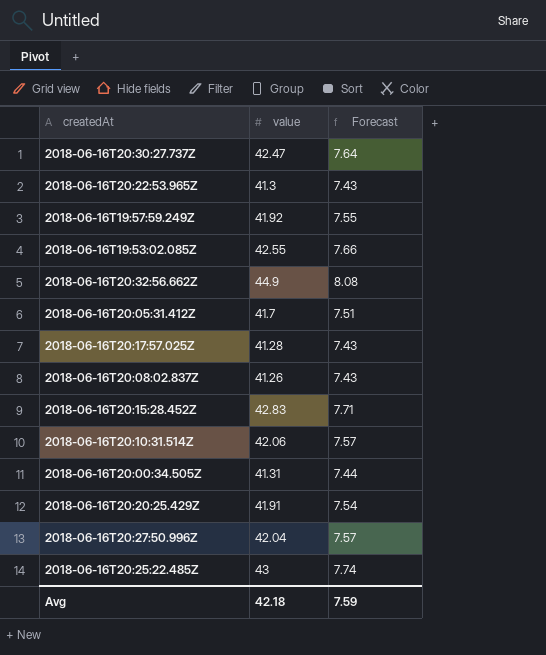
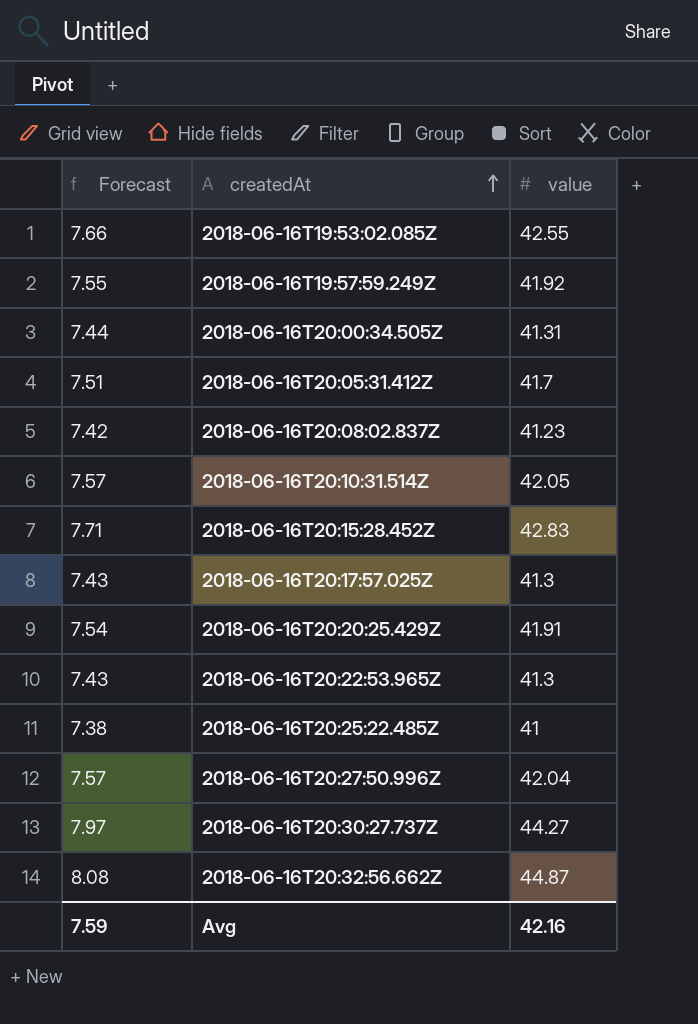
row order: none -> createdAt ascending
column Forecast | position: 3 -> 1
2018-06-16T20:08:02.837Z | Forecast: 7.43 -> 7.42
2018-06-16T20:08:02.837Z | value: 41.26 -> 41.23
2018-06-16T20:10:31.514Z | value: 42.06 -> 42.05
2018-06-16T20:17:57.025Z | value: 41.28 -> 41.3
2018-06-16T20:25:22.485Z | Forecast: 7.74 -> 7.38
2018-06-16T20:25:22.485Z | value: 43 -> 41
2018-06-16T20:30:27.737Z | Forecast: 7.64 -> 7.97
2018-06-16T20:30:27.737Z | value: 42.47 -> 44.27
2018-06-16T20:32:56.662Z | value: 44.9 -> 44.87
Avg | value: 42.18 -> 42.16

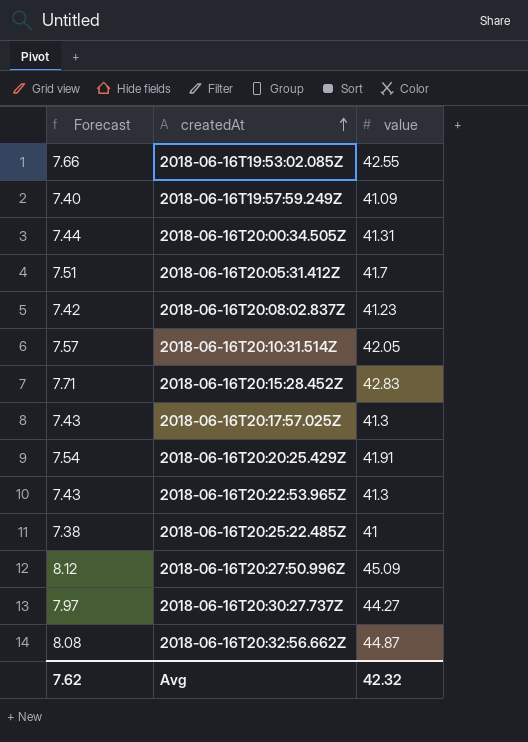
2018-06-16T19:57:59.249Z | Forecast: 7.55 -> 7.40
2018-06-16T19:57:59.249Z | value: 41.92 -> 41.09
2018-06-16T20:27:50.996Z | Forecast: 7.57 -> 8.12
2018-06-16T20:27:50.996Z | value: 42.04 -> 45.09
Avg | Forecast: 7.59 -> 7.62
Avg | value: 42.16 -> 42.32

